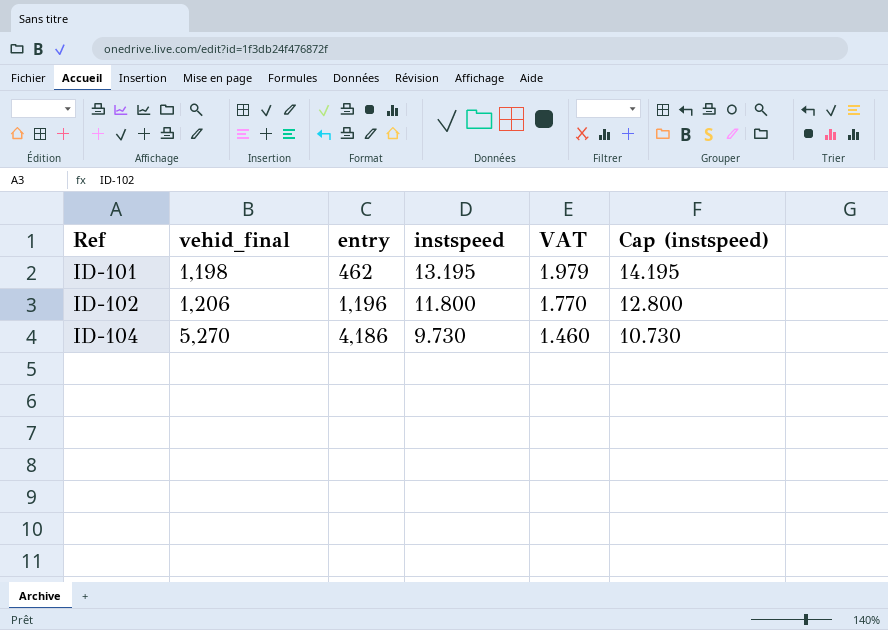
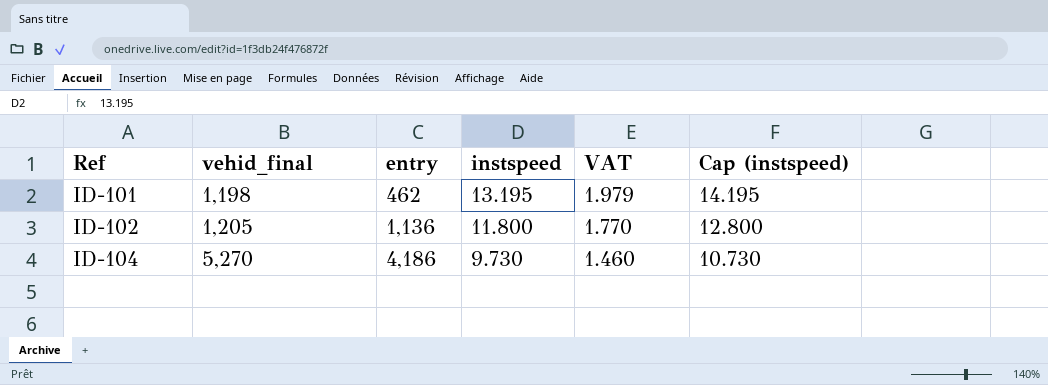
ID-102 | vehid_final: 1,206 -> 1,205
ID-102 | entry: 1,196 -> 1,136

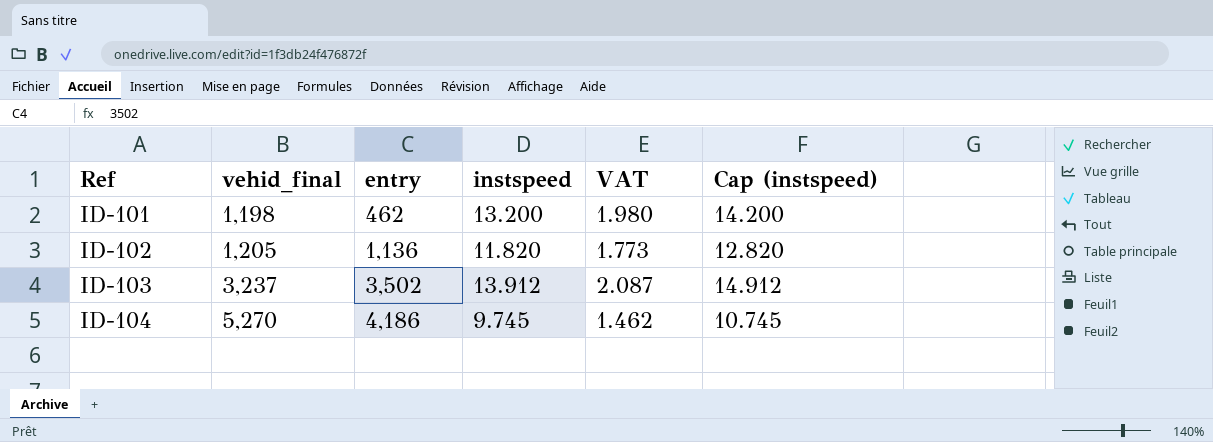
ID-101 | instspeed: 13.195 -> 13.200
ID-101 | VAT: 1.979 -> 1.980
ID-101 | Cap (instspeed): 14.195 -> 14.200
ID-102 | instspeed: 11.800 -> 11.820
ID-102 | VAT: 1.770 -> 1.773
ID-102 | Cap (instspeed): 12.800 -> 12.820
row ID-103: none -> 3,237 | 3,502 | 13.912 | 2.087 | 14.912
ID-104 | instspeed: 9.730 -> 9.745
ID-104 | VAT: 1.460 -> 1.462
ID-104 | Cap (instspeed): 10.730 -> 10.745

